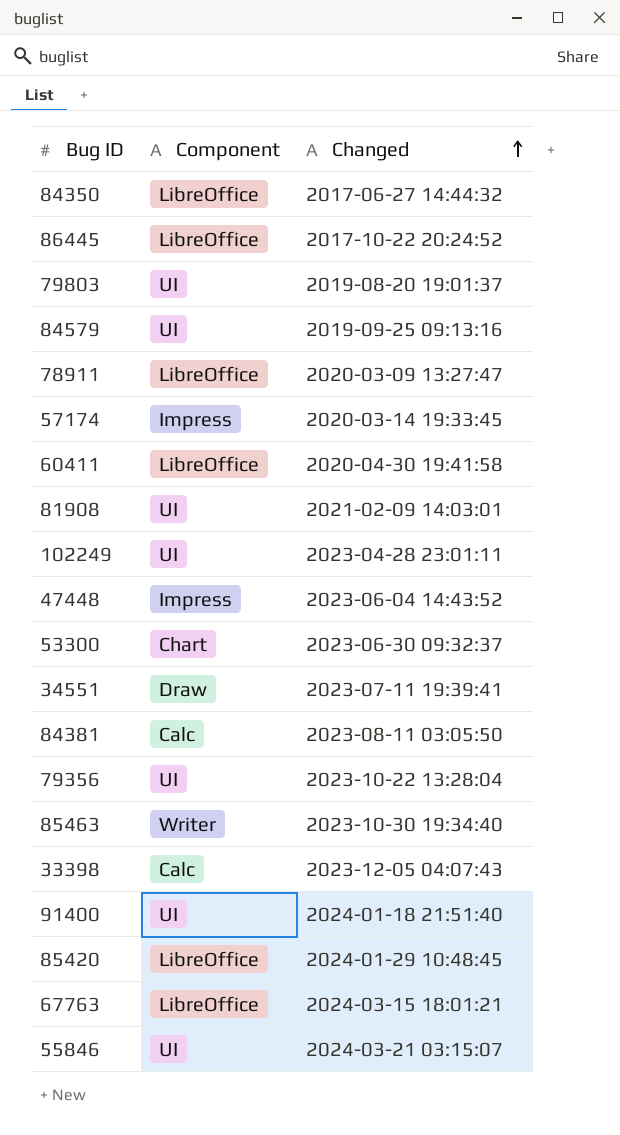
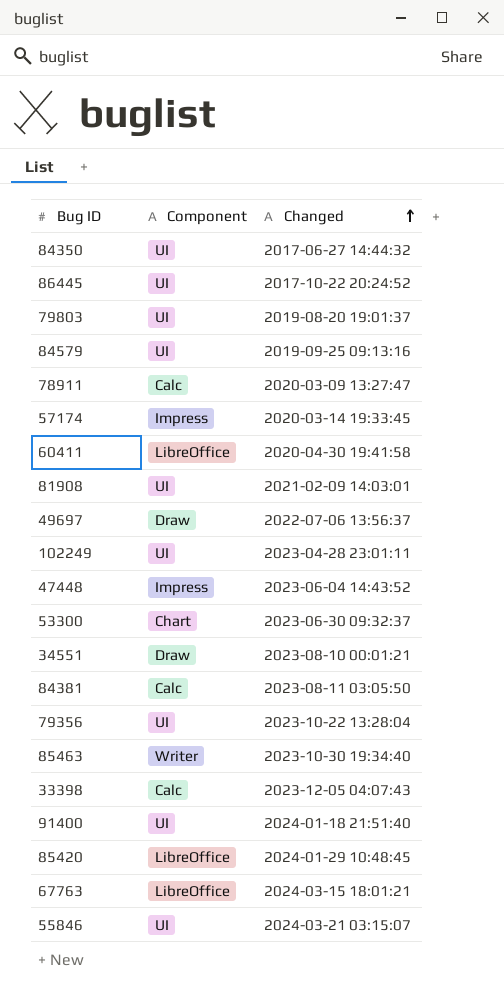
84350 | Component: LibreOffice -> UI
86445 | Component: LibreOffice -> UI
78911 | Component: LibreOffice -> Calc
row 49697: none -> Draw | 2022-07-06 13:56:37
34551 | Changed: 2023-07-11 19:39:41 -> 2023-08-10 00:01:21

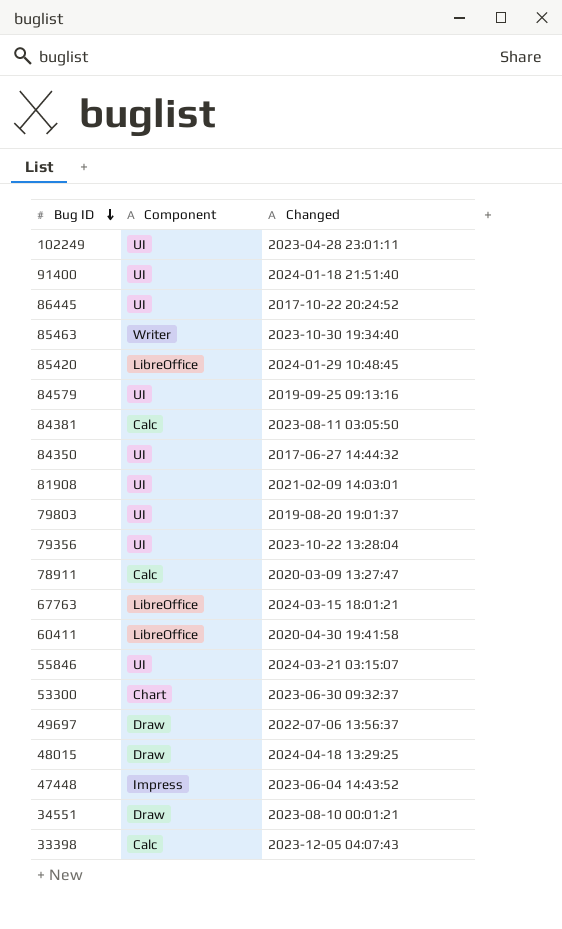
row order: Changed ascending -> Bug ID descending
row 57174: Impress | 2020-03-14 19:33:45 -> none
row 48015: none -> Draw | 2024-04-18 13:29:25

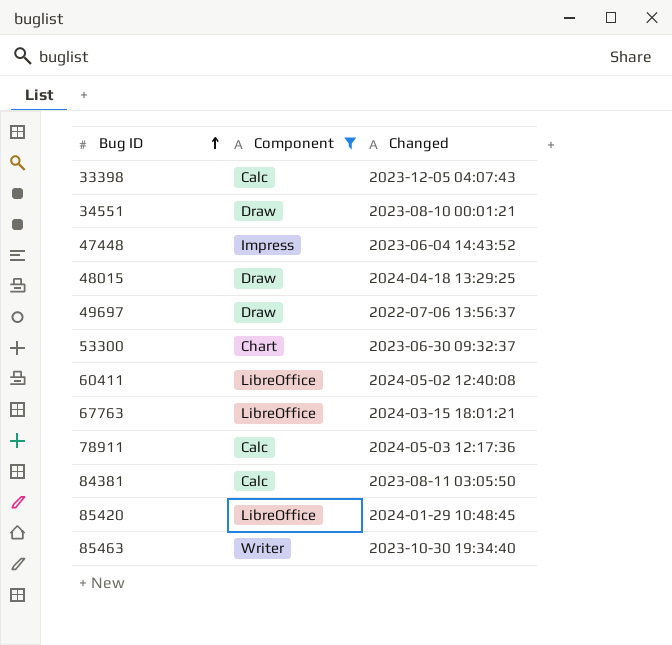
filter: none -> Component != UI
row order: Bug ID descending -> Bug ID ascending
60411 | Changed: 2020-04-30 19:41:58 -> 2024-05-02 12:40:08
78911 | Changed: 2020-03-09 13:27:47 -> 2024-05-03 12:17:36

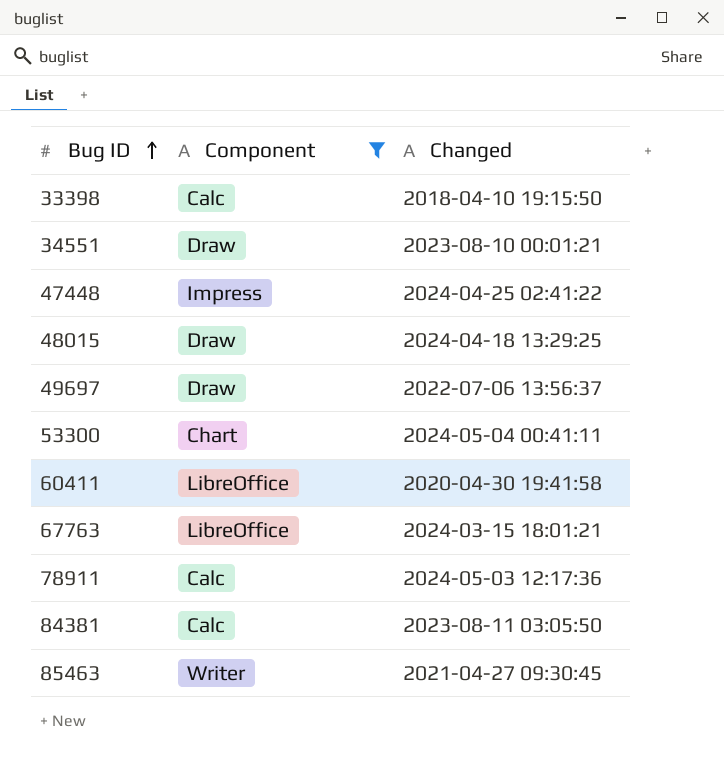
row 85420: LibreOffice | 2024-01-29 10:48:45 -> none
33398 | Changed: 2023-12-05 04:07:43 -> 2018-04-10 19:15:50
47448 | Changed: 2023-06-04 14:43:52 -> 2024-04-25 02:41:22
53300 | Changed: 2023-06-30 09:32:37 -> 2024-05-04 00:41:11
60411 | Changed: 2024-05-02 12:40:08 -> 2020-04-30 19:41:58
85463 | Changed: 2023-10-30 19:34:40 -> 2021-04-27 09:30:45

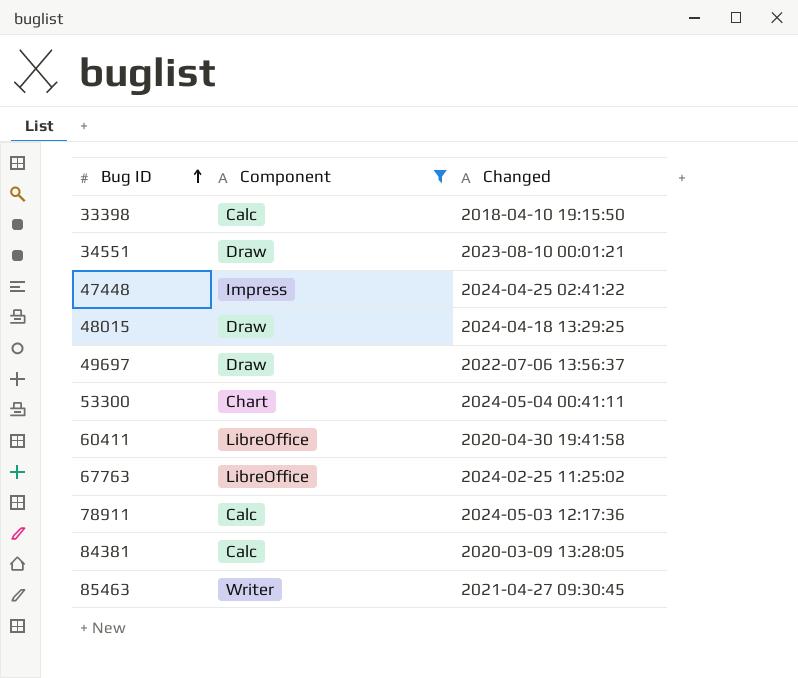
67763 | Changed: 2024-03-15 18:01:21 -> 2024-02-25 11:25:02
84381 | Changed: 2023-08-11 03:05:50 -> 2020-03-09 13:28:05

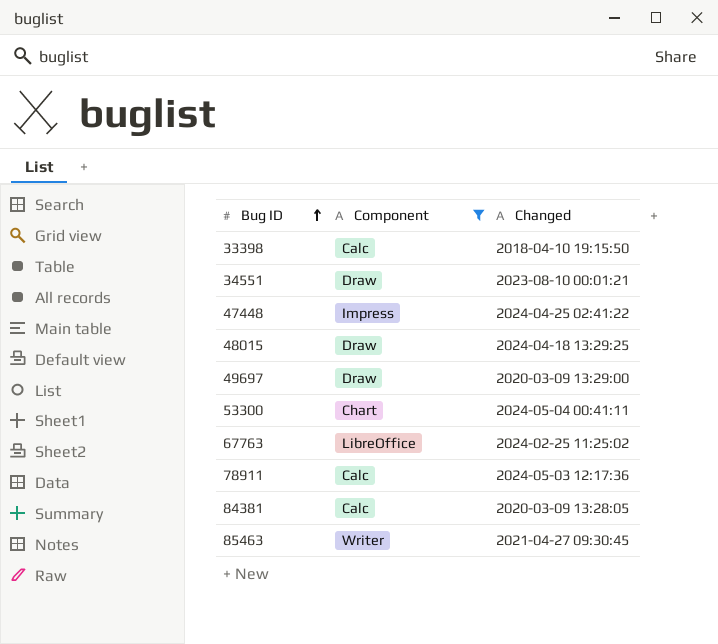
row 60411: LibreOffice | 2020-04-30 19:41:58 -> none
49697 | Changed: 2022-07-06 13:56:37 -> 2020-03-09 13:29:00

